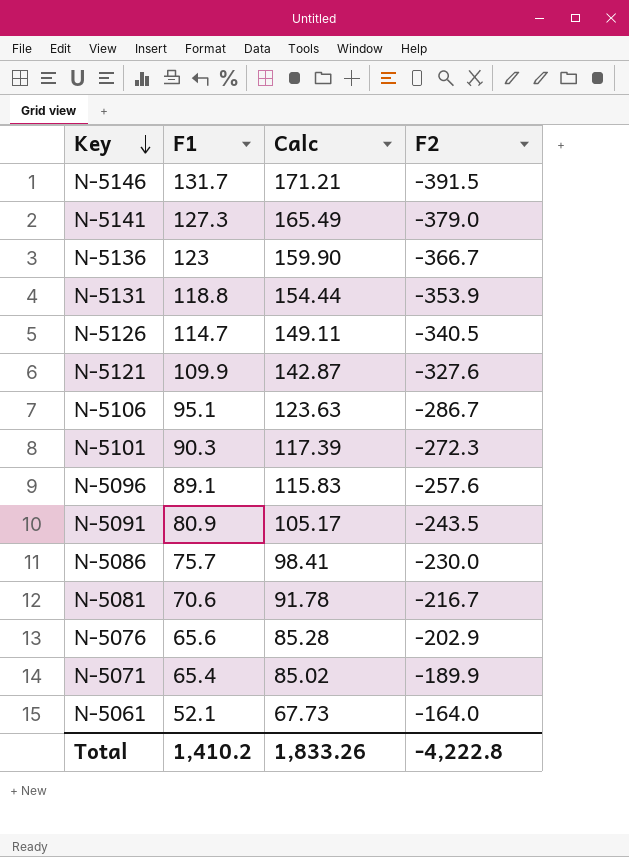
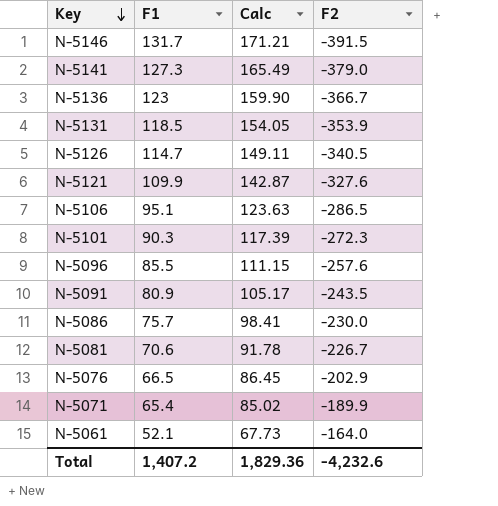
N-5131 | F1: 118.8 -> 118.5
N-5131 | Calc: 154.44 -> 154.05
N-5106 | F2: -286.7 -> -286.5
N-5096 | F1: 89.1 -> 85.5
N-5096 | Calc: 115.83 -> 111.15
N-5081 | F2: -216.7 -> -226.7
N-5076 | F1: 65.6 -> 66.5
N-5076 | Calc: 85.28 -> 86.45
Total | F1: 1,410.2 -> 1,407.2
Total | Calc: 1,833.26 -> 1,829.36
Total | F2: -4,222.8 -> -4,232.6

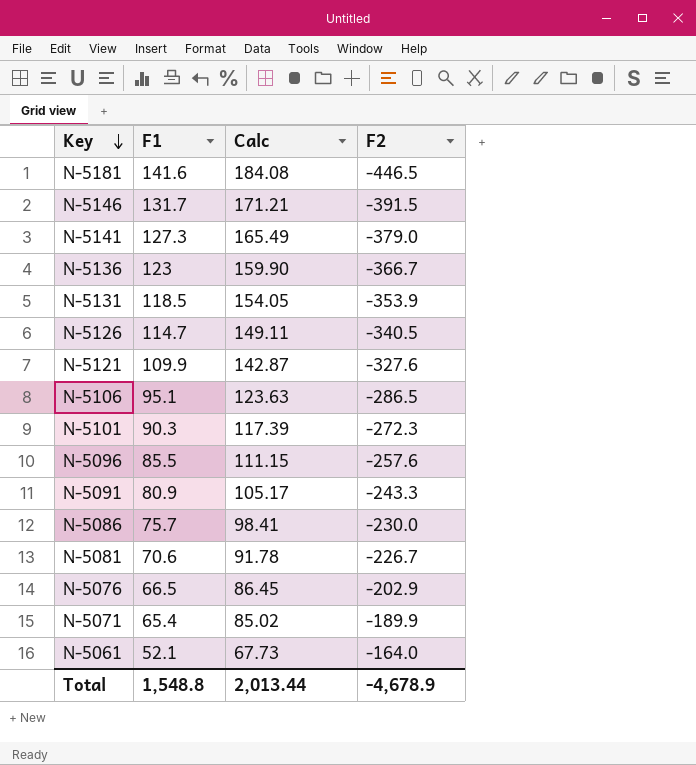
row N-5181: none -> 141.6 | 184.08 | -446.5
N-5091 | F2: -243.5 -> -243.3
Total | F1: 1,407.2 -> 1,548.8
Total | Calc: 1,829.36 -> 2,013.44
Total | F2: -4,232.6 -> -4,678.9

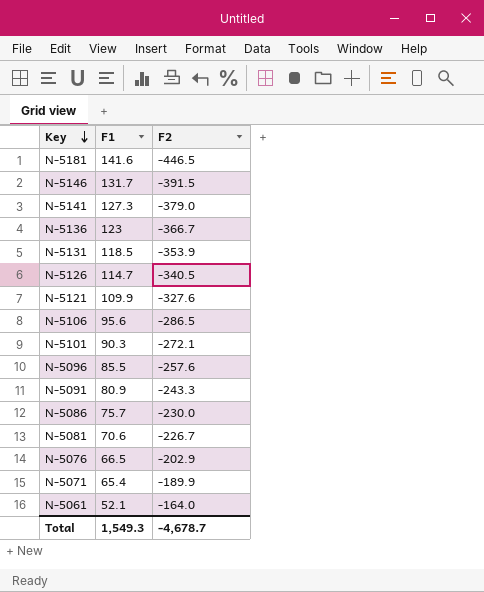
column Calc | formula: [F1] * 1.3 -> none
N-5106 | F1: 95.1 -> 95.6
N-5101 | F2: -272.3 -> -272.1
Total | F1: 1,548.8 -> 1,549.3
Total | F2: -4,678.9 -> -4,678.7

